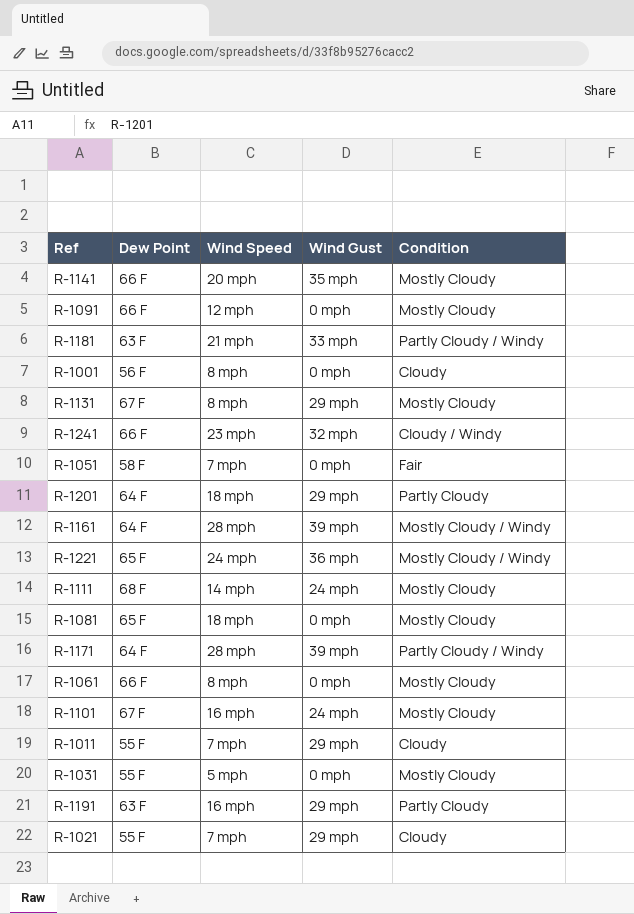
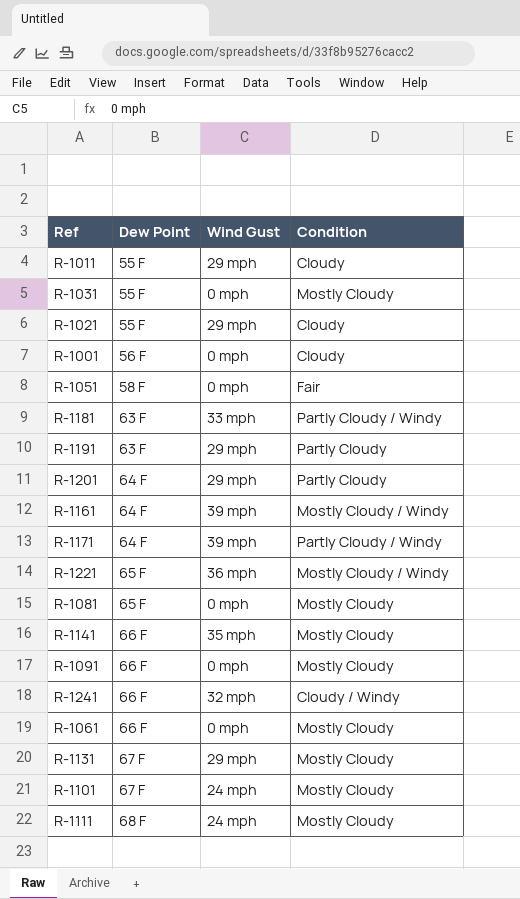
row order: none -> Dew Point ascending
column Wind Speed | position: 3 -> none

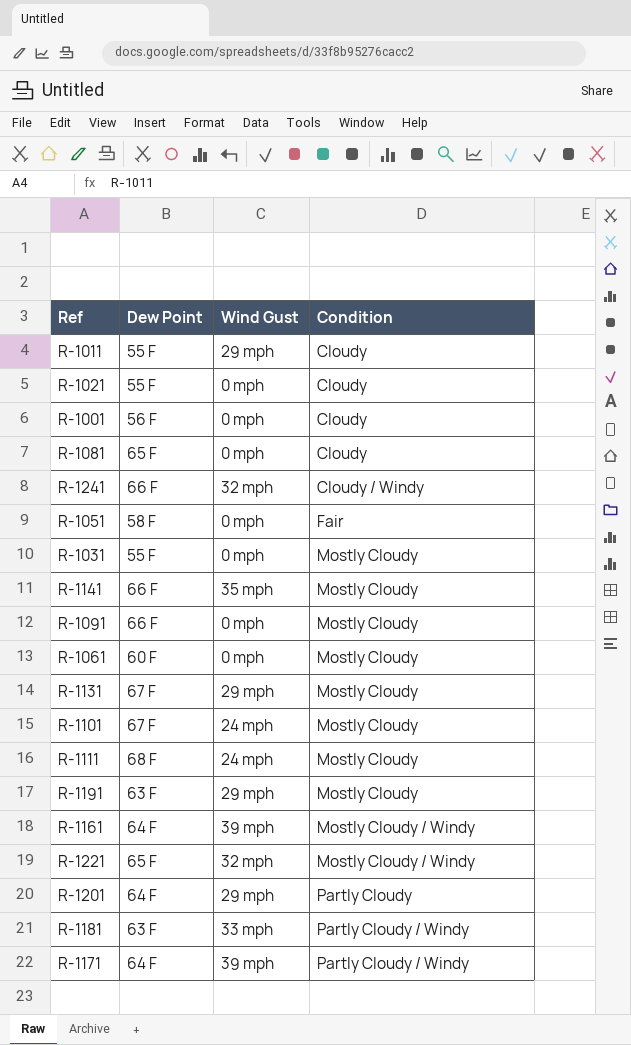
row order: Dew Point ascending -> Condition ascending
R-1021 | Wind Gust: 29 mph -> 0 mph
R-1081 | Condition: Mostly Cloudy -> Cloudy
R-1061 | Dew Point: 66 F -> 60 F
R-1191 | Condition: Partly Cloudy -> Mostly Cloudy
R-1221 | Wind Gust: 36 mph -> 32 mph

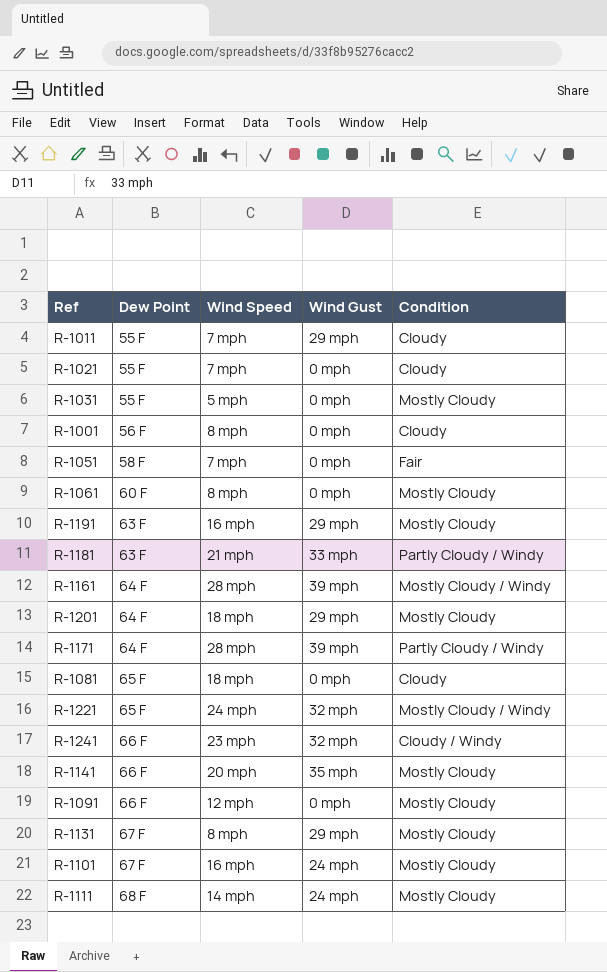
row order: Condition ascending -> Dew Point ascending
column Wind Speed | position: none -> 3
R-1201 | Condition: Partly Cloudy -> Mostly Cloudy

